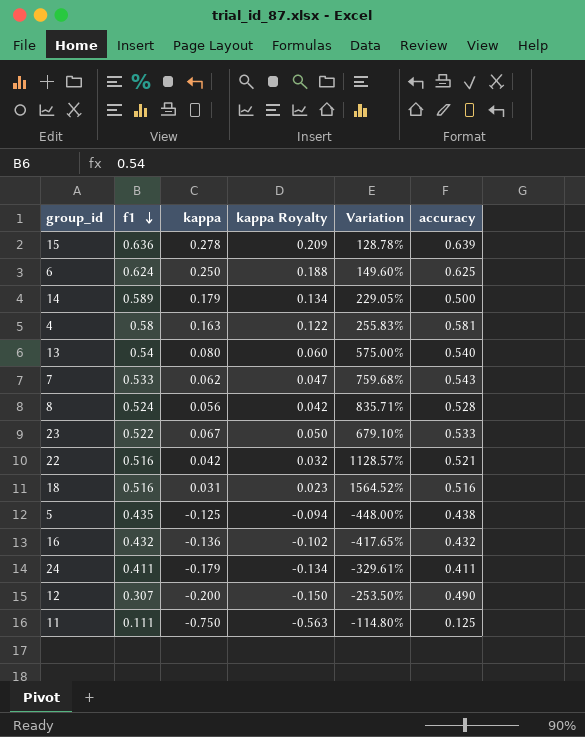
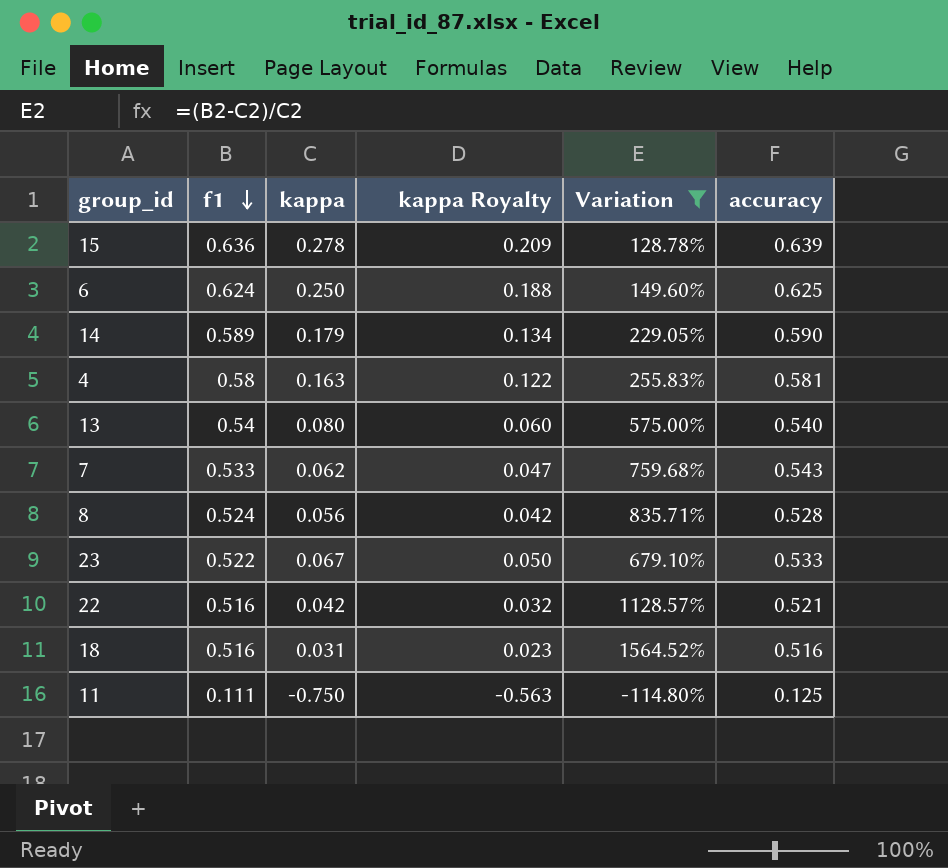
filter: none -> Variation >= -114.80%
14 | accuracy: 0.500 -> 0.590

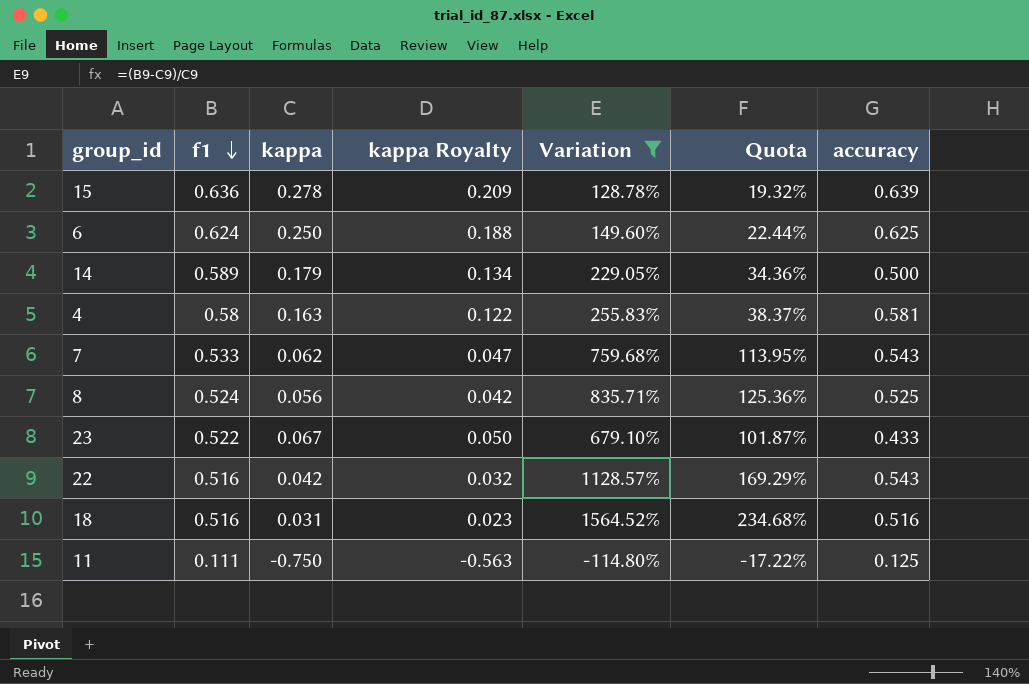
column Quota | formula: none -> [Variation] * 0.15
row 13: 0.54 | 0.080 | 0.060 | 575.00% | 0.540 -> none
14 | accuracy: 0.590 -> 0.500
8 | accuracy: 0.528 -> 0.525
23 | accuracy: 0.533 -> 0.433
22 | accuracy: 0.521 -> 0.543

